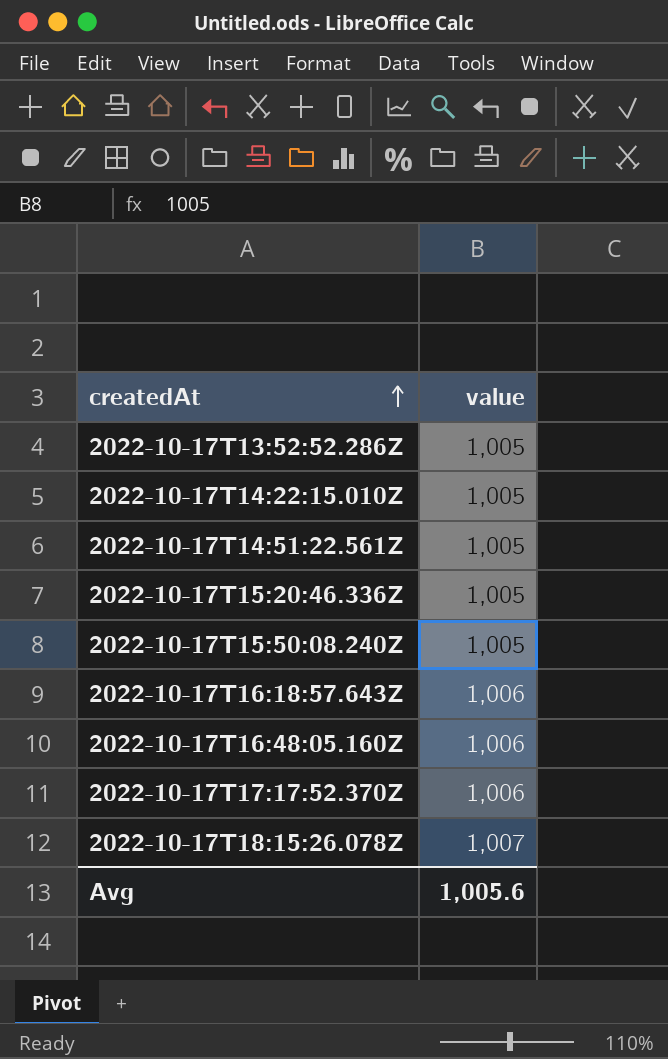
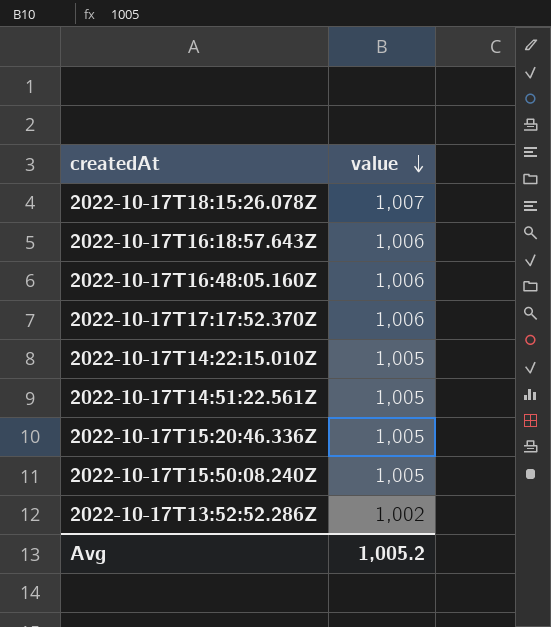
row order: createdAt ascending -> value descending
2022-10-17T13:52:52.286Z | value: 1,005 -> 1,002
Avg | value: 1,005.6 -> 1,005.2

